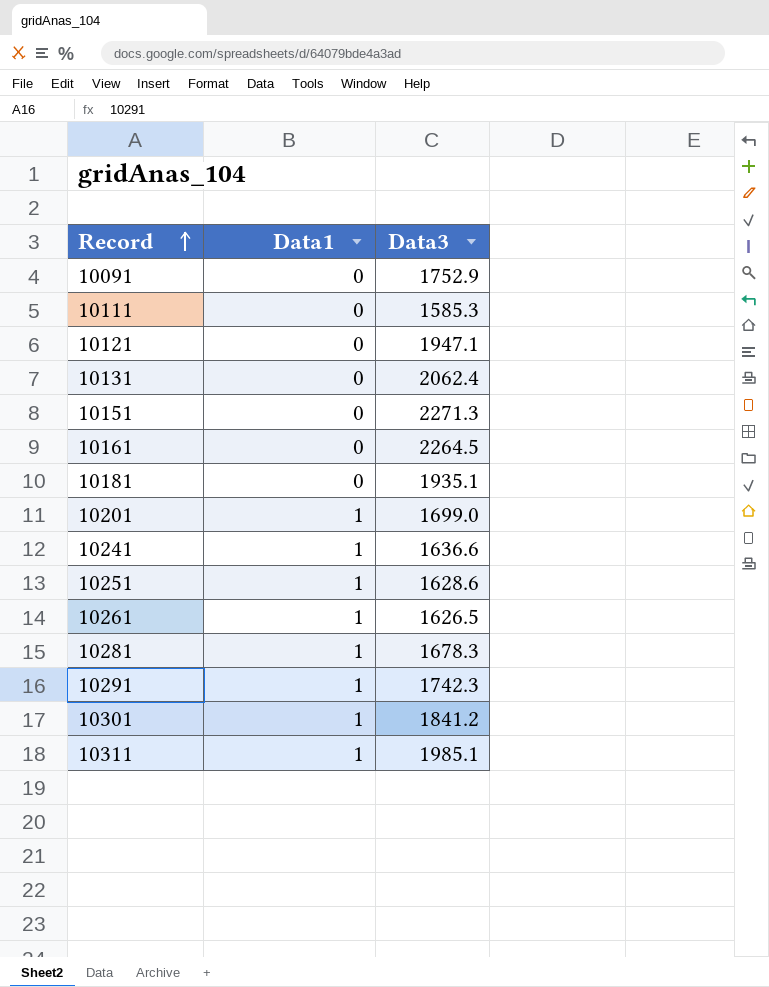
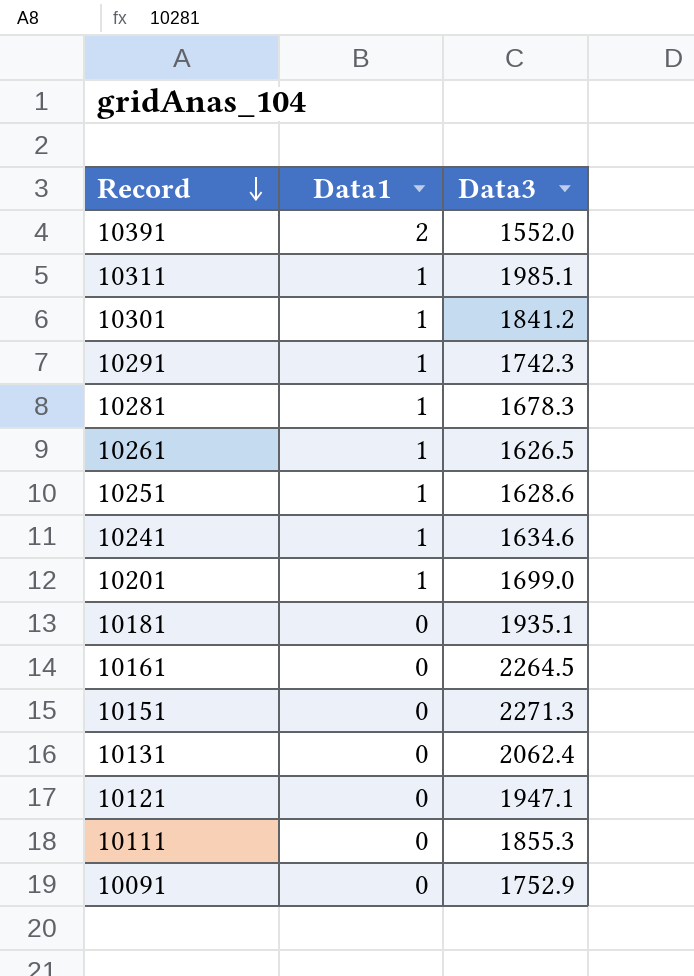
row order: Record ascending -> Record descending
row 10391: none -> 2 | 1552.0
10241 | Data3: 1636.6 -> 1634.6
10111 | Data3: 1585.3 -> 1855.3

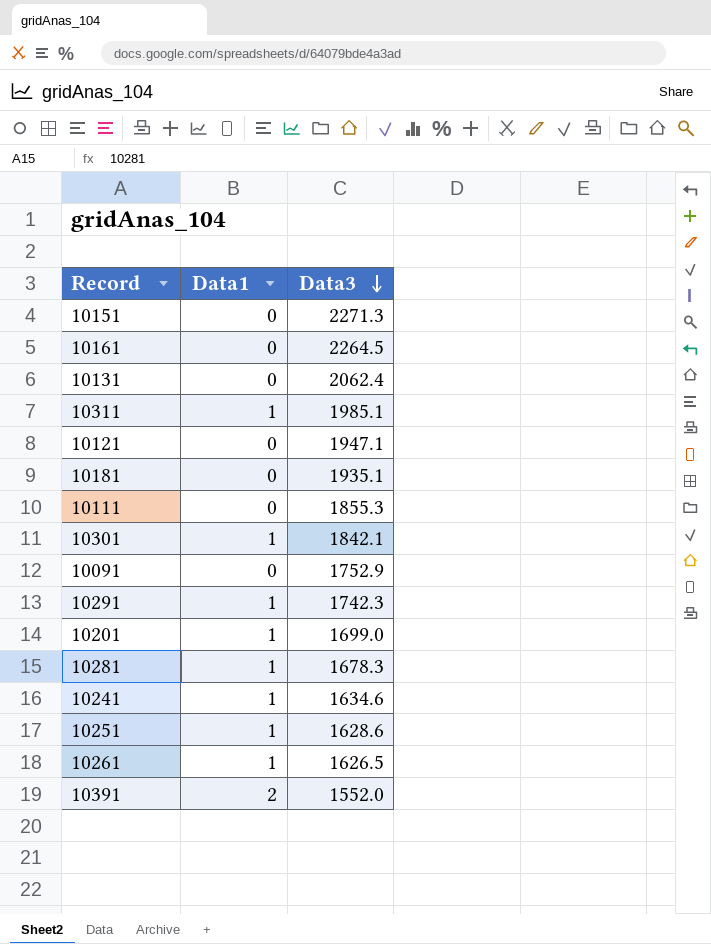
row order: Record descending -> Data3 descending
10301 | Data3: 1841.2 -> 1842.1

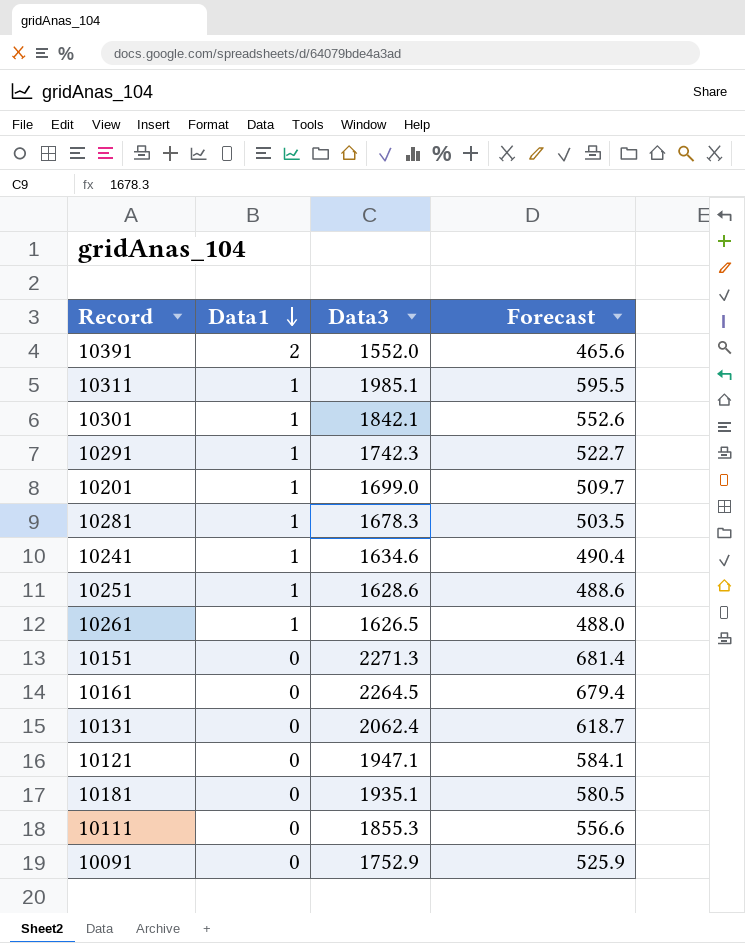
row order: Data3 descending -> Data1 descending
column Forecast | formula: none -> [Data3] * 0.3

